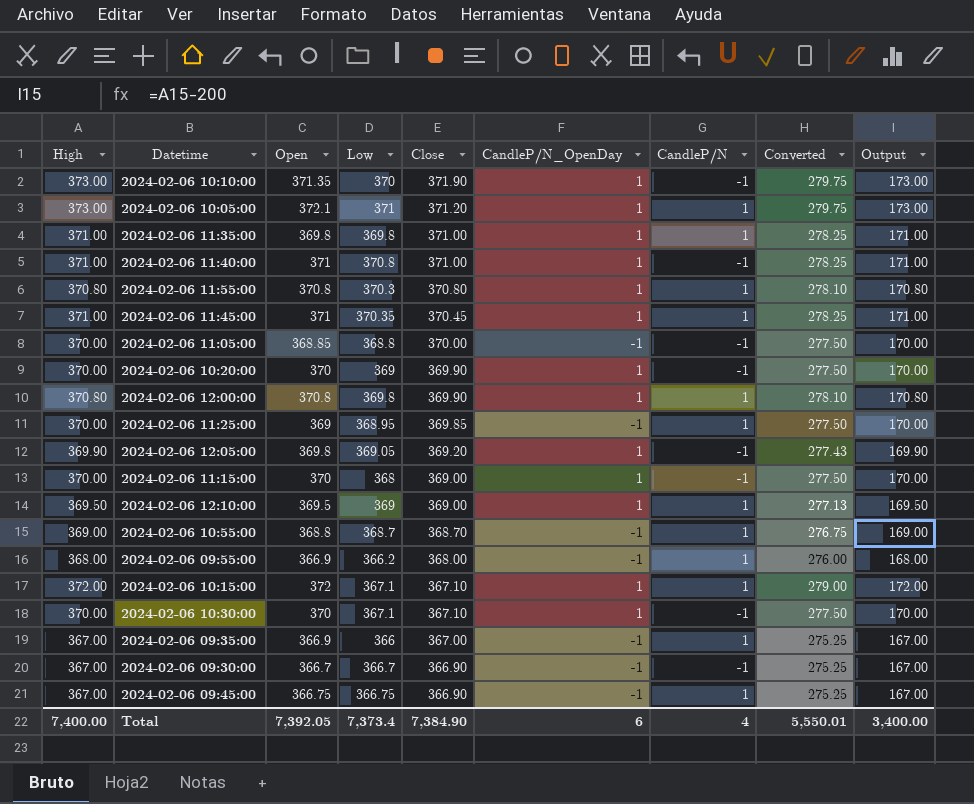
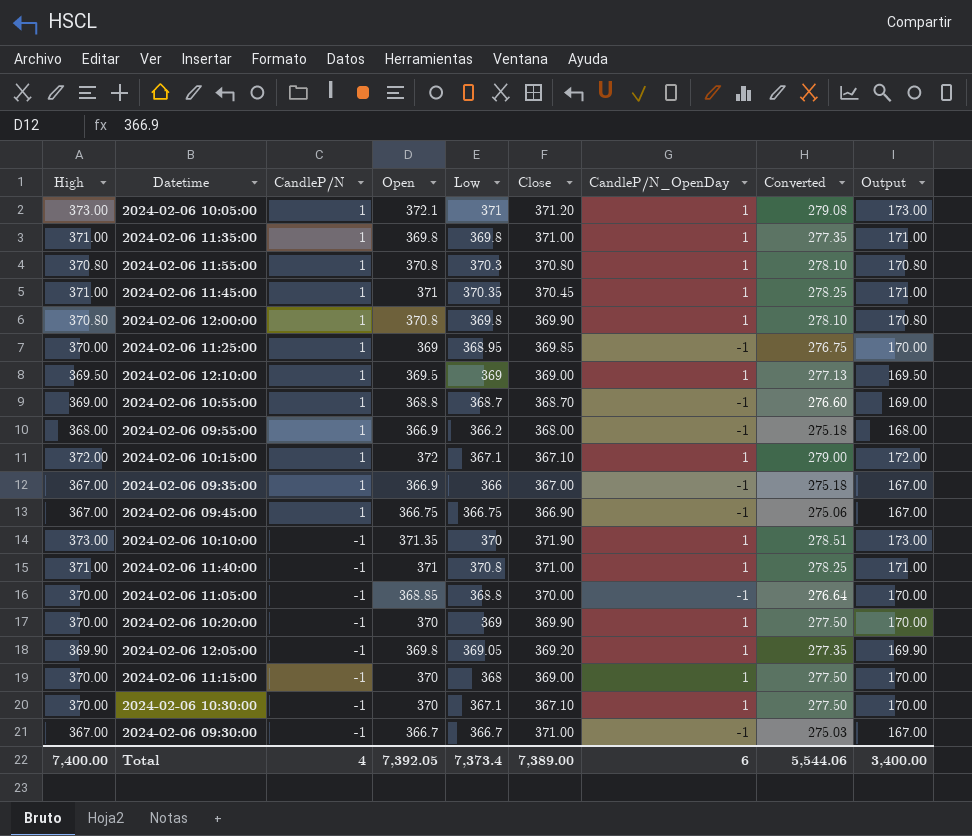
row order: Close descending -> CandleP/N descending
column CandleP/N | position: 7 -> 3
column Converted | formula: [High] * 0.75 -> [Open] * 0.75
2024-02-06 09:30:00 | Close: 366.90 -> 371.00
Total | Close: 7,384.90 -> 7,389.00
Total | Converted: 5,550.01 -> 5,544.06

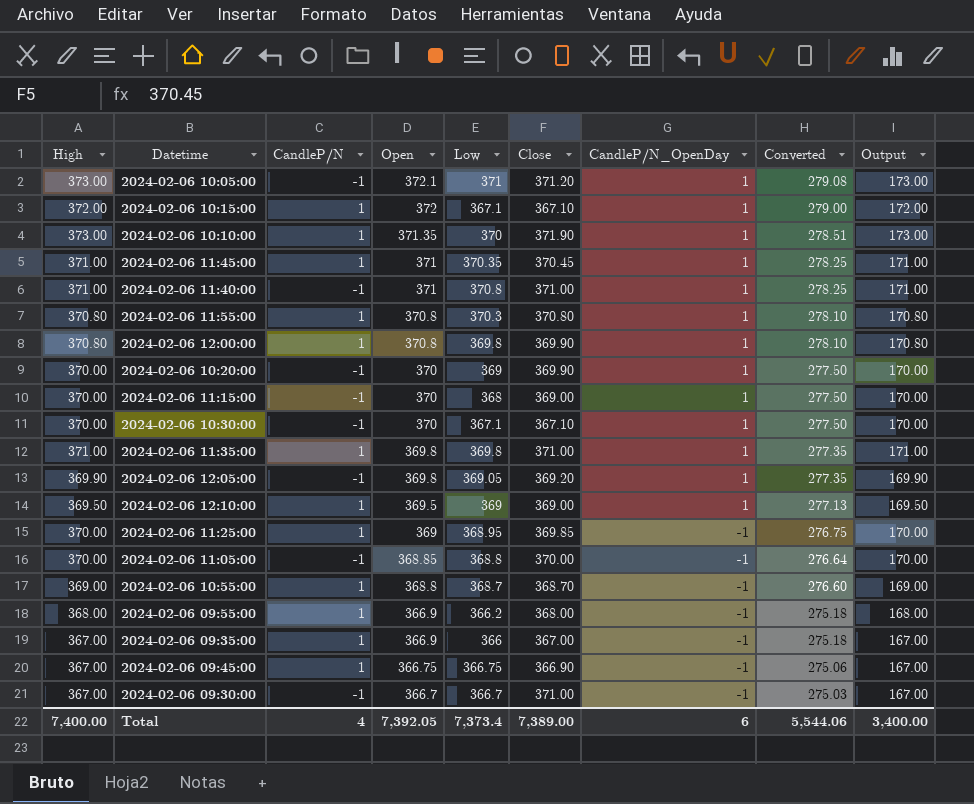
row order: CandleP/N descending -> Open descending
2024-02-06 10:05:00 | CandleP/N: 1 -> -1
2024-02-06 10:10:00 | CandleP/N: -1 -> 1

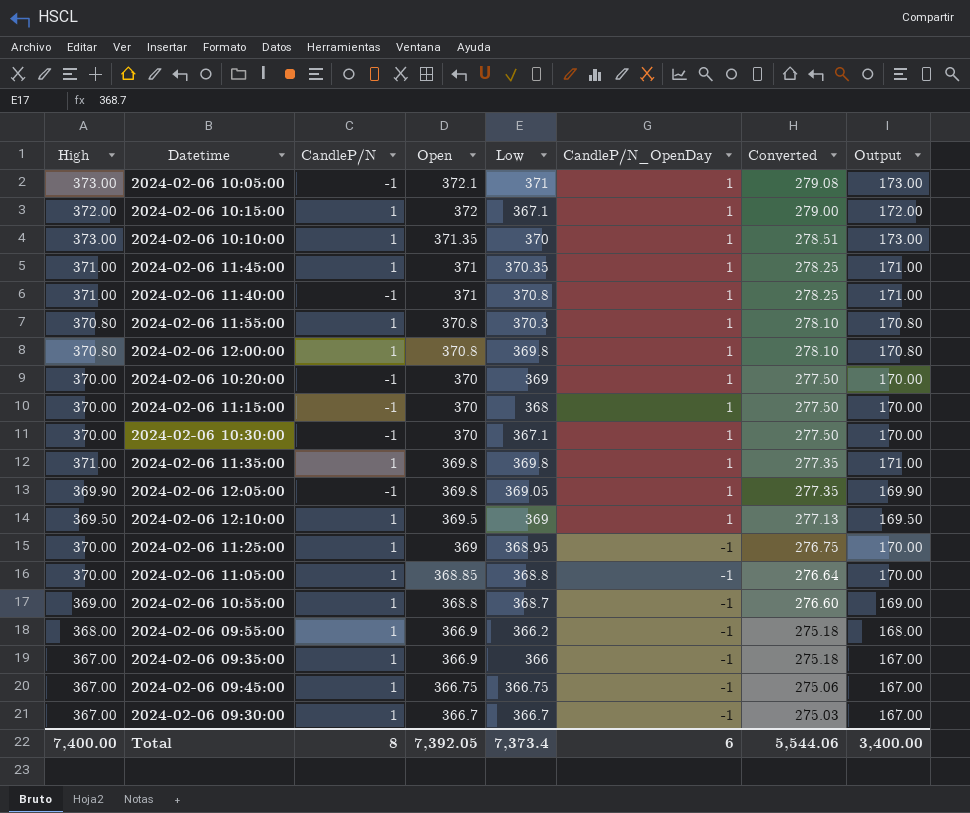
column Close | position: 6 -> none
2024-02-06 11:05:00 | CandleP/N: -1 -> 1
2024-02-06 09:30:00 | CandleP/N: -1 -> 1
Total | CandleP/N: 4 -> 8

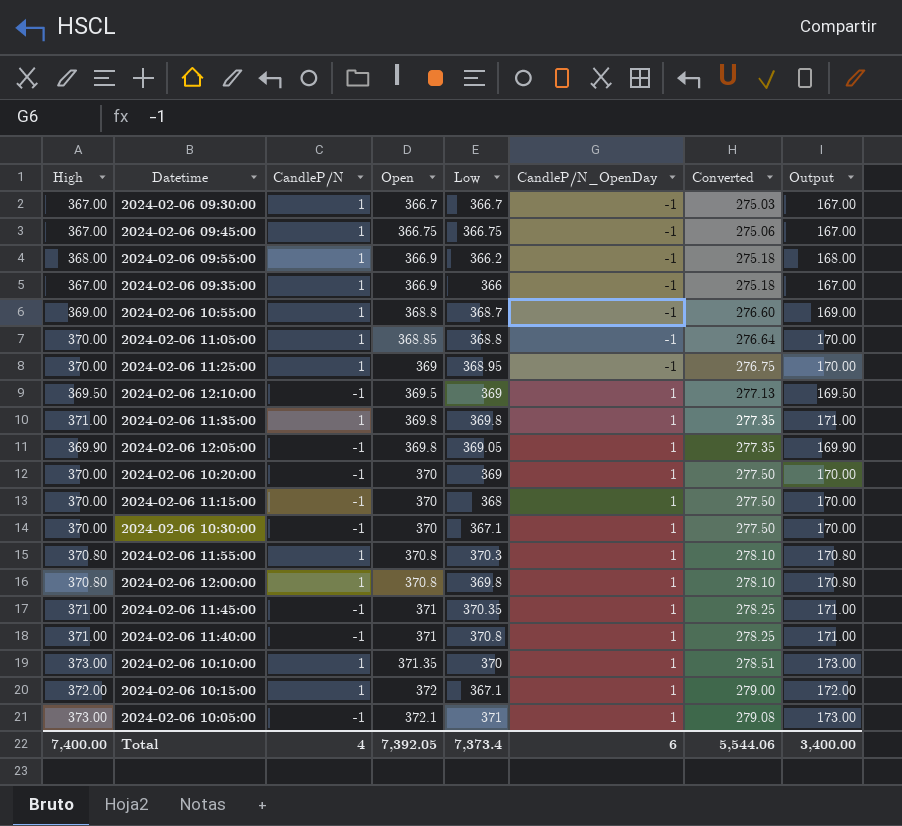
row order: Open descending -> Open ascending
2024-02-06 12:10:00 | CandleP/N: 1 -> -1
2024-02-06 11:45:00 | CandleP/N: 1 -> -1
Total | CandleP/N: 8 -> 4

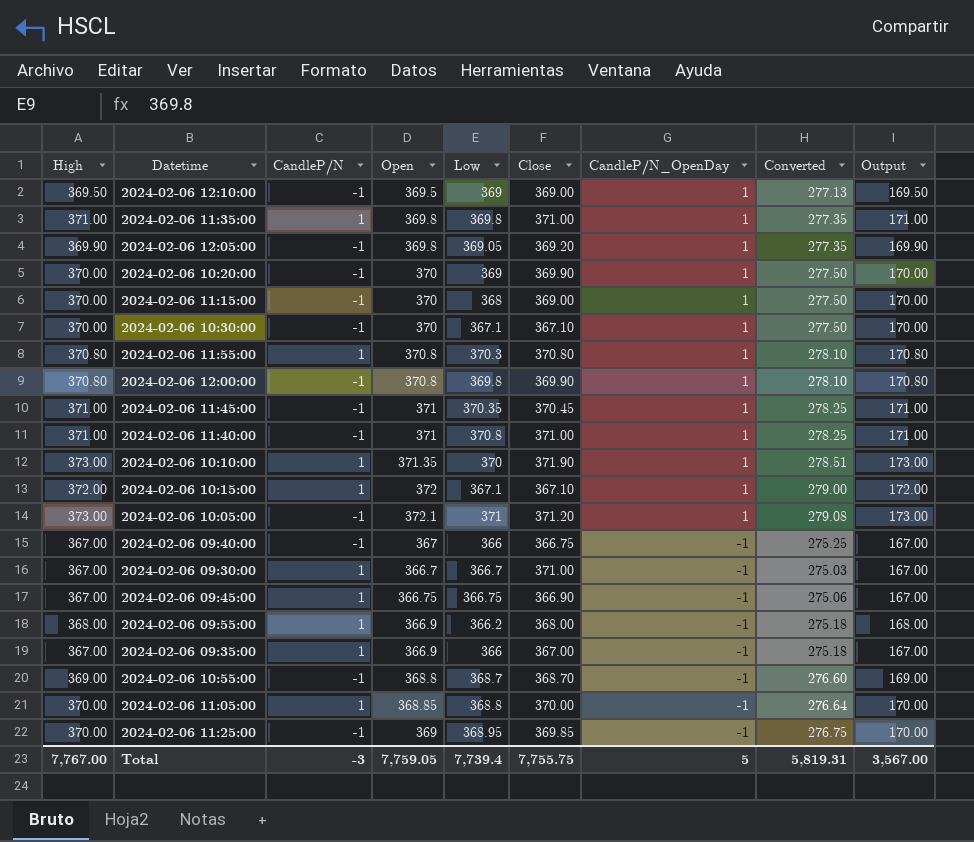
row order: Open ascending -> CandleP/N_OpenDay descending
column Close | position: none -> 6
2024-02-06 12:00:00 | CandleP/N: 1 -> -1
row 2024-02-06 09:40:00: none -> 367.00 | -1 | 367 | 366 | 366.75 | -1 | 275.25 | 167.00
2024-02-06 10:55:00 | CandleP/N: 1 -> -1
2024-02-06 11:25:00 | CandleP/N: 1 -> -1
Total | High: 7,400.00 -> 7,767.00
Total | CandleP/N: 4 -> -3
Total | Open: 7,392.05 -> 7,759.05
Total | Low: 7,373.4 -> 7,739.4
Total | CandleP/N_OpenDay: 6 -> 5
Total | Converted: 5,544.06 -> 5,819.31
Total | Output: 3,400.00 -> 3,567.00

